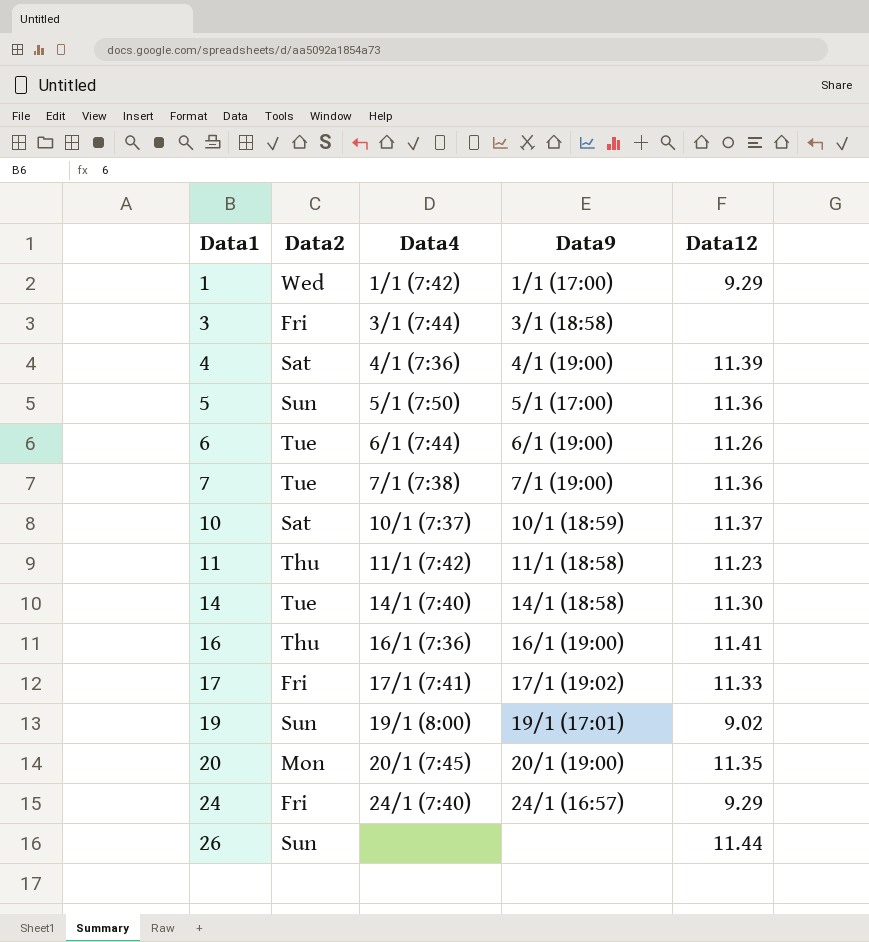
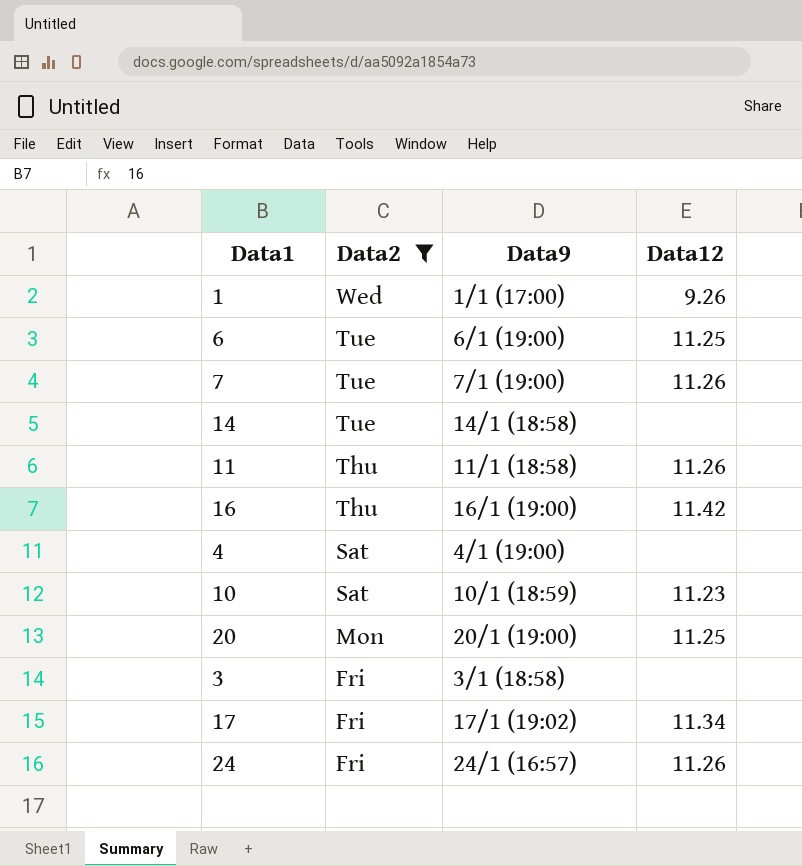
filter: none -> Data2 != Sun
row order: Data1 ascending -> Data2 descending
column Data4 | position: 3 -> none
1 | Data12: 9.29 -> 9.26
6 | Data12: 11.26 -> 11.25
7 | Data12: 11.36 -> 11.26
14 | Data12: 11.30 -> none
11 | Data12: 11.23 -> 11.26
16 | Data12: 11.41 -> 11.42
4 | Data12: 11.39 -> none
10 | Data12: 11.37 -> 11.23
20 | Data12: 11.35 -> 11.25
17 | Data12: 11.33 -> 11.34
24 | Data12: 9.29 -> 11.26

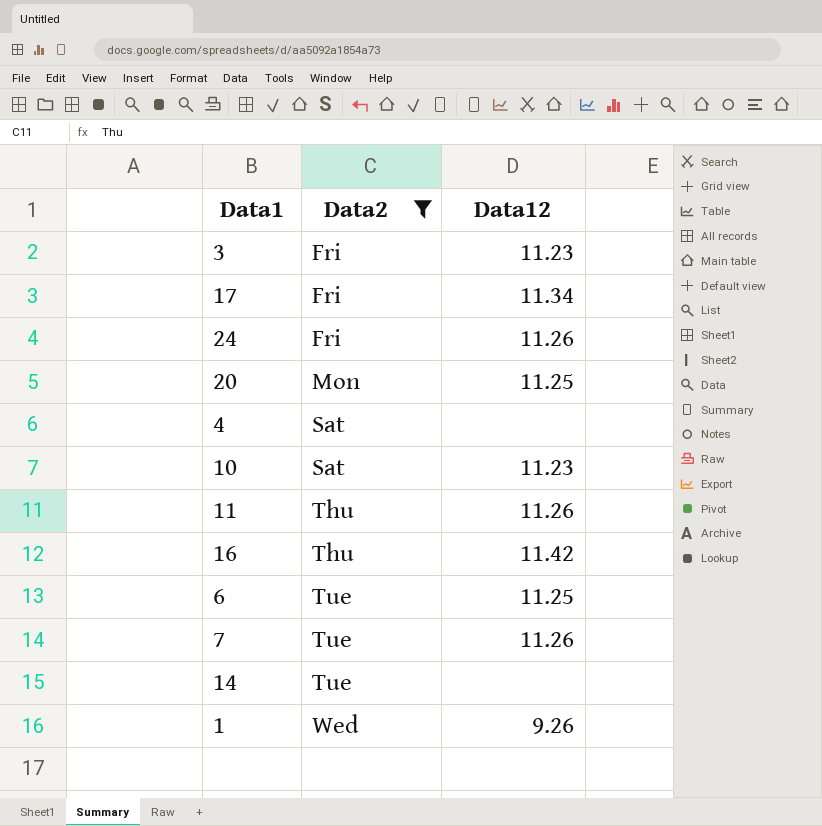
row order: Data2 descending -> Data2 ascending
column Data9 | position: 3 -> none
3 | Data12: none -> 11.23

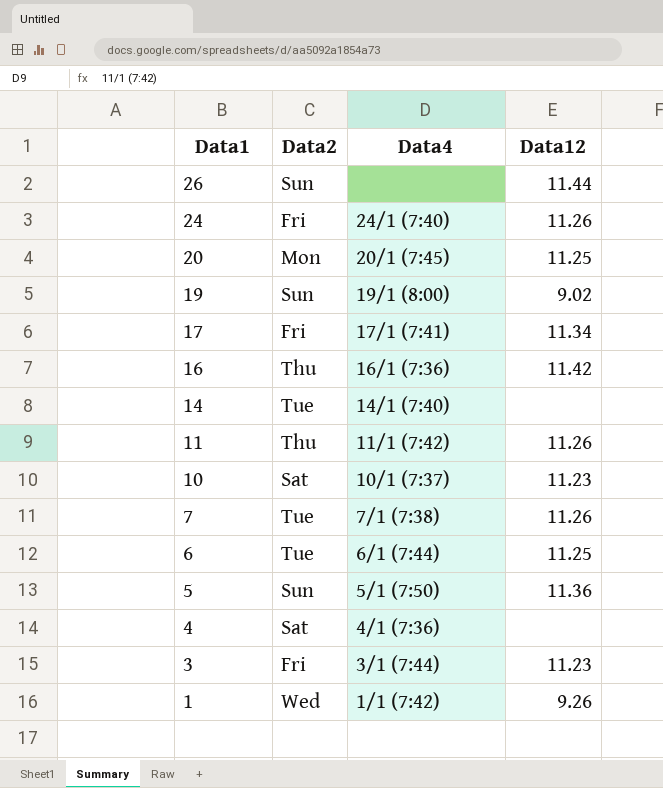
filter: Data2 != Sun -> none
row order: Data2 ascending -> Data1 descending
column Data4 | position: none -> 3

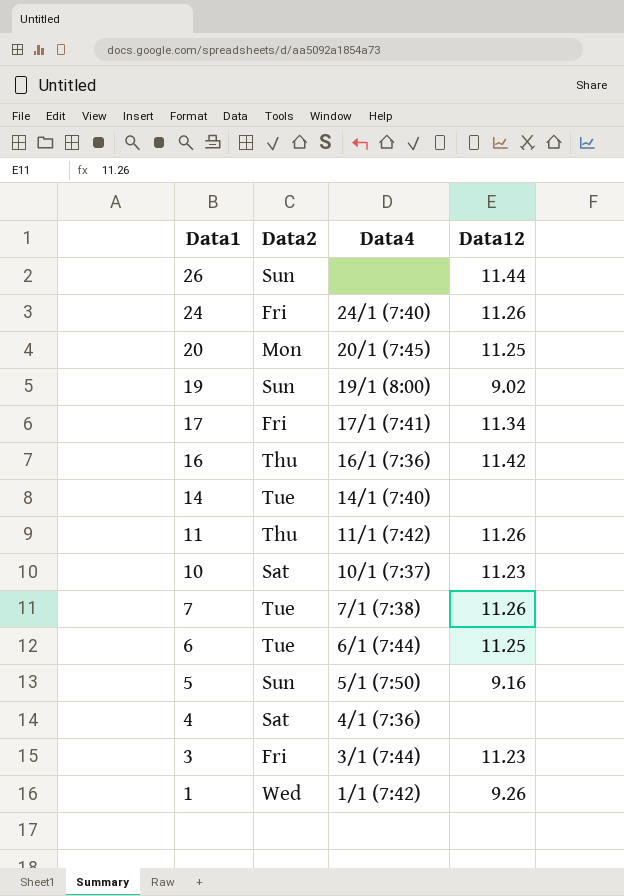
5 | Data12: 11.36 -> 9.16

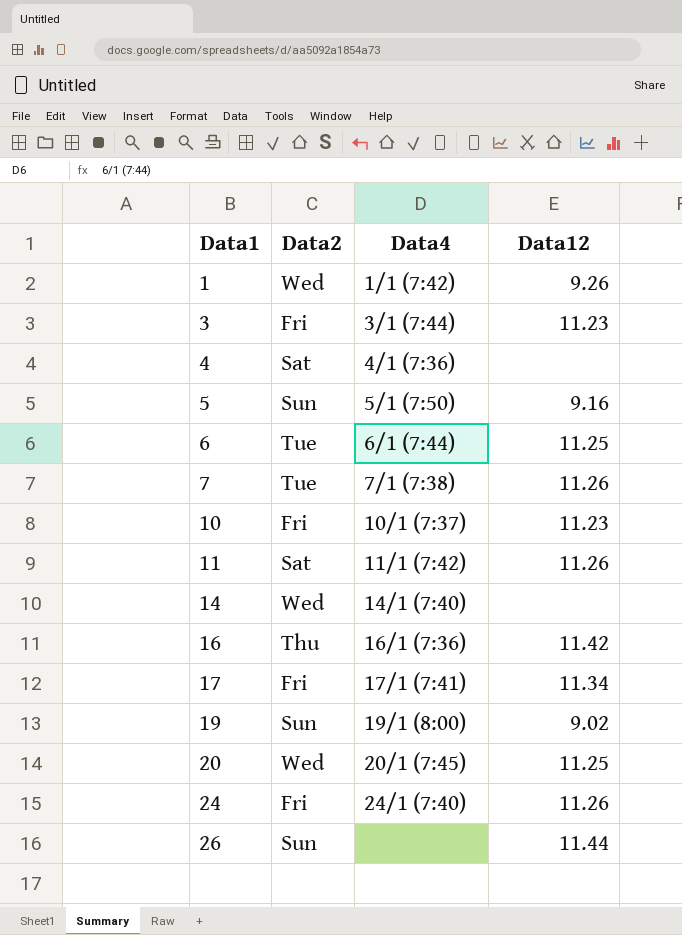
row order: Data1 descending -> Data1 ascending
10 | Data2: Sat -> Fri
11 | Data2: Thu -> Sat
14 | Data2: Tue -> Wed
20 | Data2: Mon -> Wed

